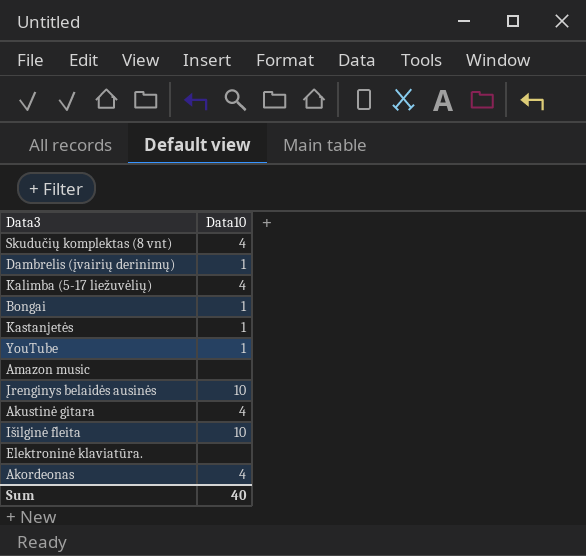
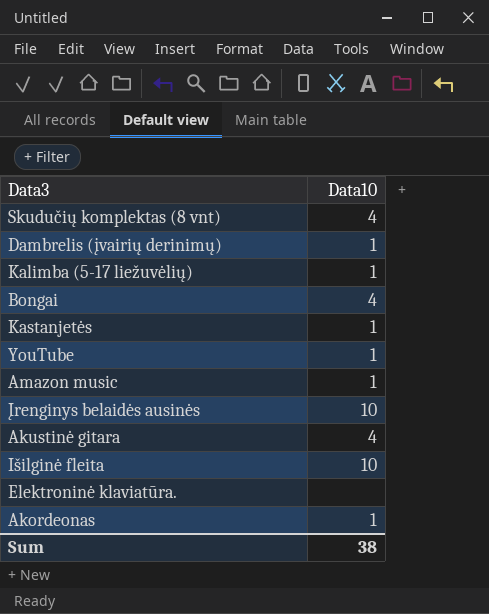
Kalimba (5-17 liežuvėlių) | Data10: 4 -> 1
Bongai | Data10: 1 -> 4
Amazon music | Data10: none -> 1
Akordeonas | Data10: 4 -> 1
Sum | Data10: 40 -> 38

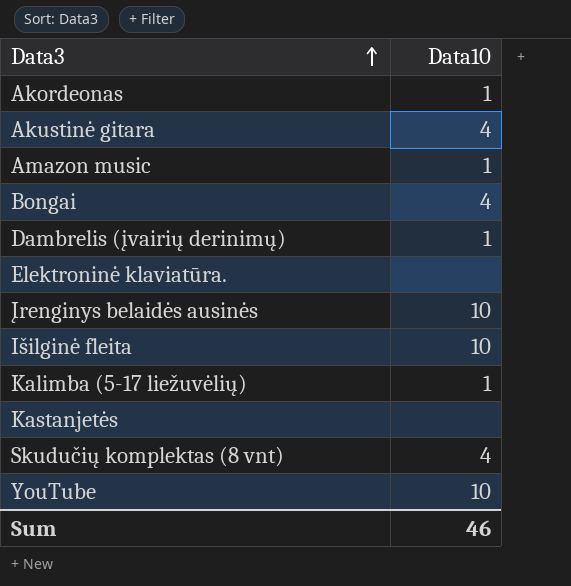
row order: none -> Data3 ascending
Kastanjetės | Data10: 1 -> none
YouTube | Data10: 1 -> 10
Sum | Data10: 38 -> 46

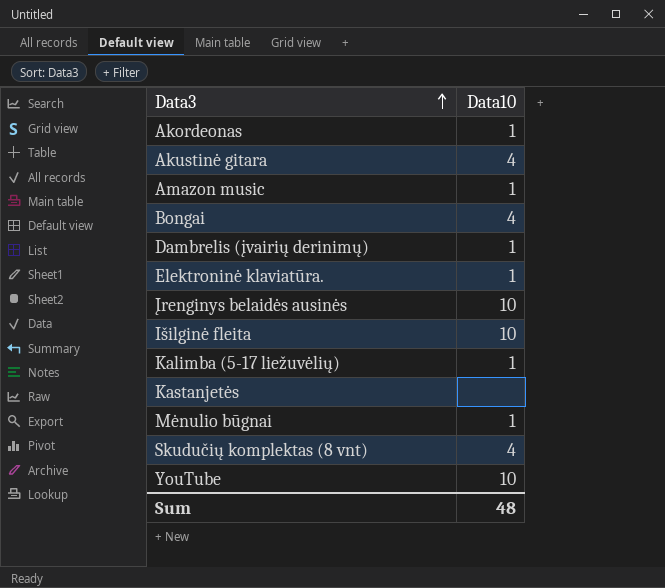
Elektroninė klaviatūra. | Data10: none -> 1
row Mėnulio būgnai: none -> 1
Sum | Data10: 46 -> 48

